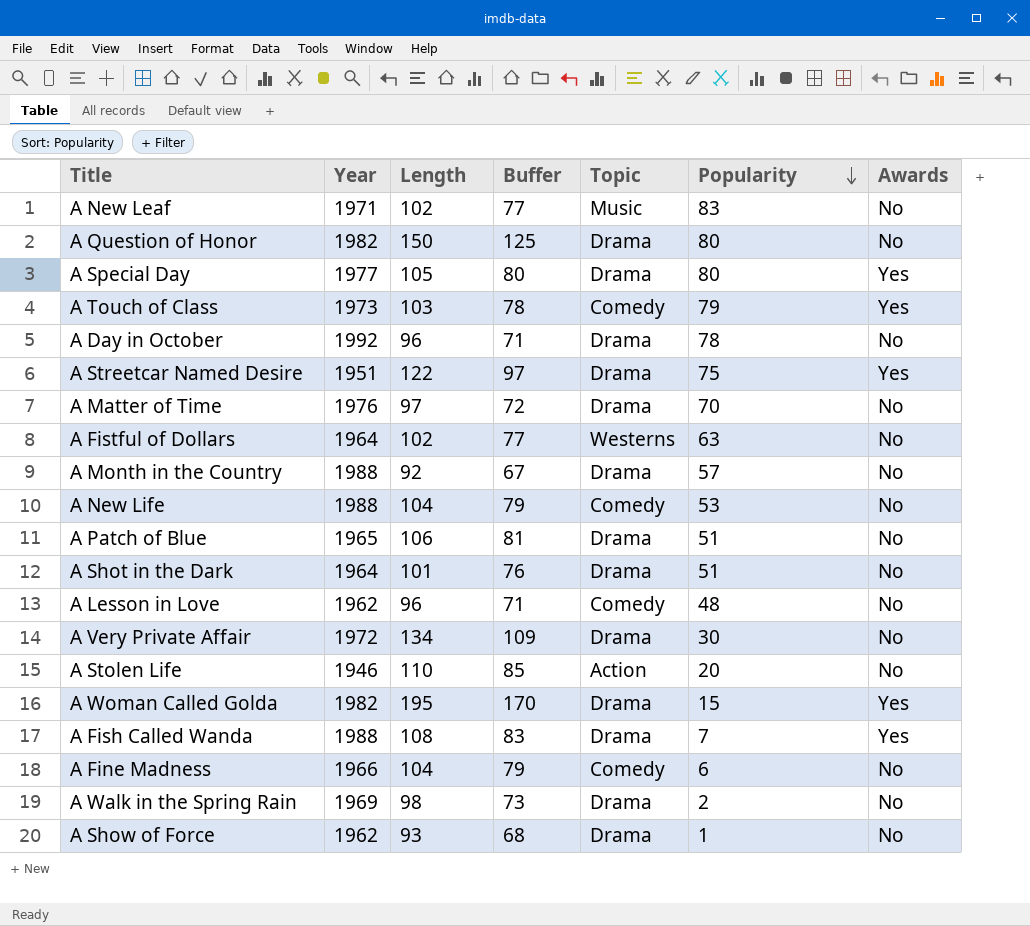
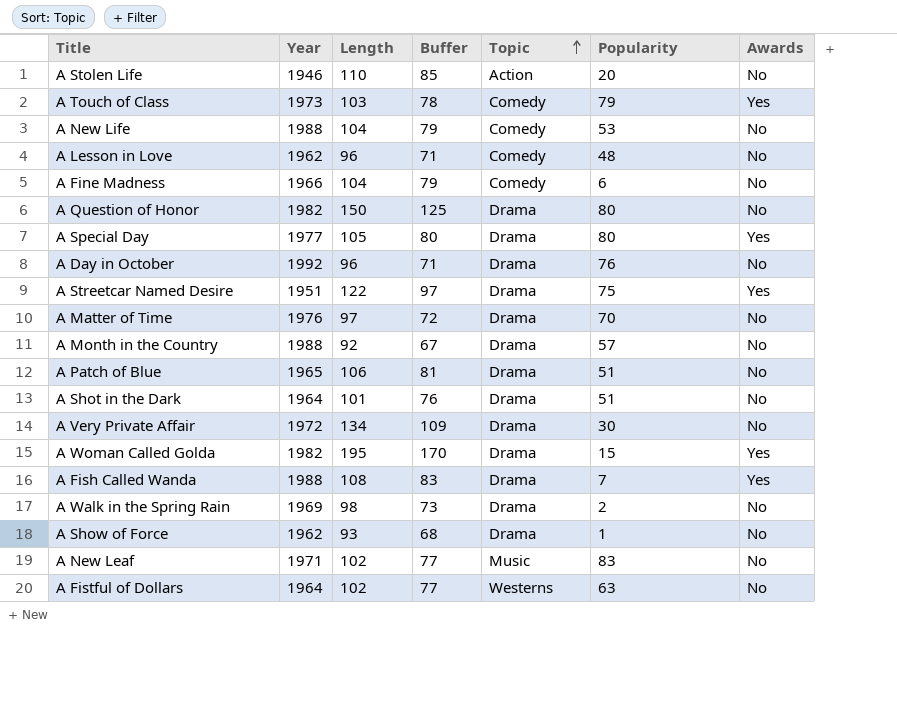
row order: Popularity descending -> Topic ascending
A Day in October | Popularity: 78 -> 76

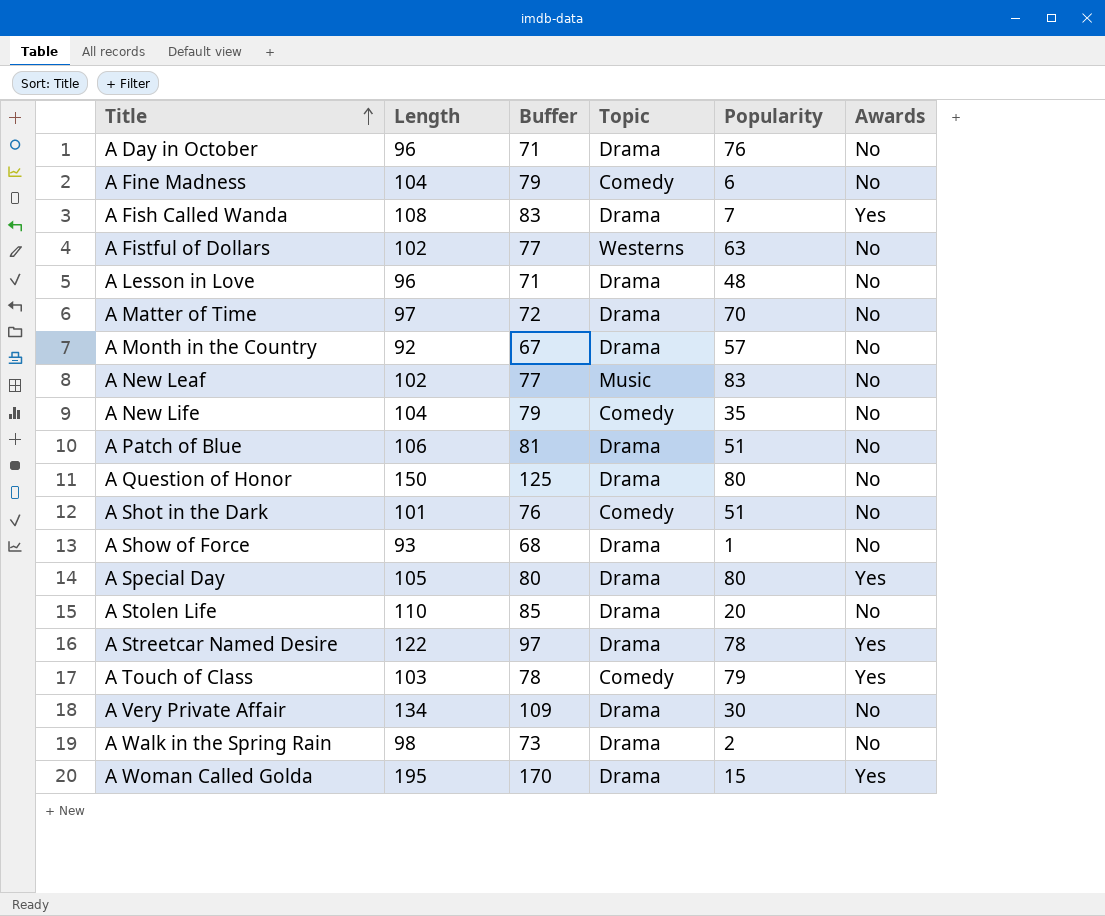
row order: Topic ascending -> Title ascending
column Year | position: 2 -> none
A Lesson in Love | Topic: Comedy -> Drama
A New Life | Popularity: 53 -> 35
A Shot in the Dark | Topic: Drama -> Comedy
A Stolen Life | Topic: Action -> Drama
A Streetcar Named Desire | Popularity: 75 -> 78

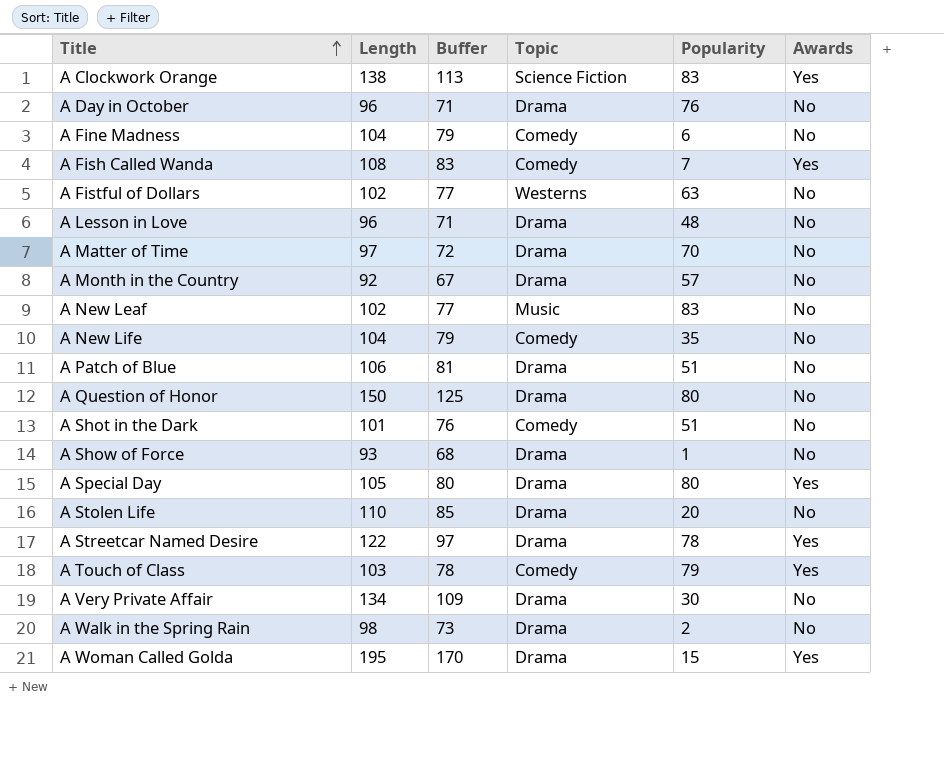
row A Clockwork Orange: none -> 138 | 113 | Science Fiction | 83 | Yes
A Fish Called Wanda | Topic: Drama -> Comedy

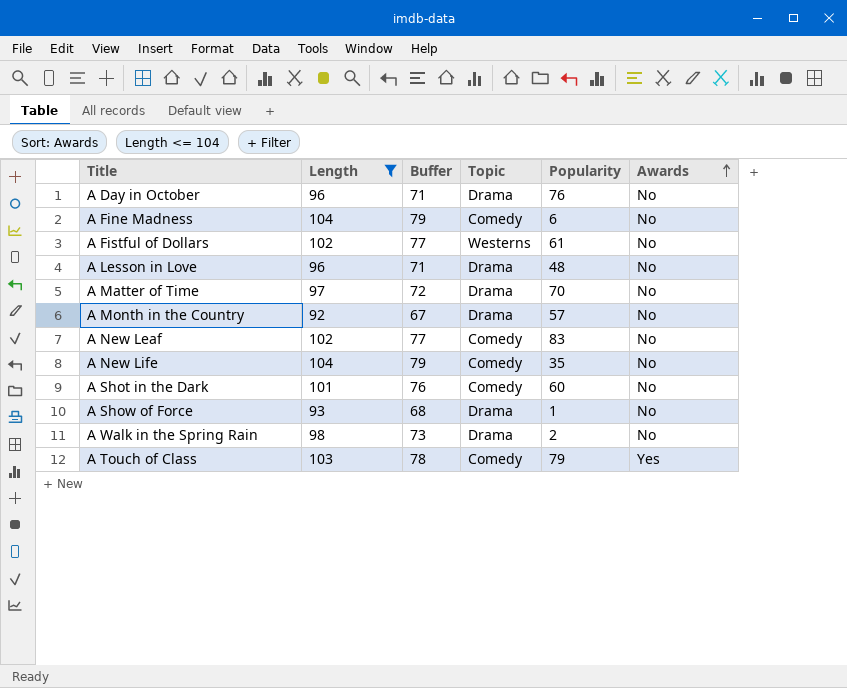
filter: none -> Length <= 104
row order: Title ascending -> Awards ascending
A Fistful of Dollars | Popularity: 63 -> 61
A New Leaf | Topic: Music -> Comedy
A Shot in the Dark | Popularity: 51 -> 60

